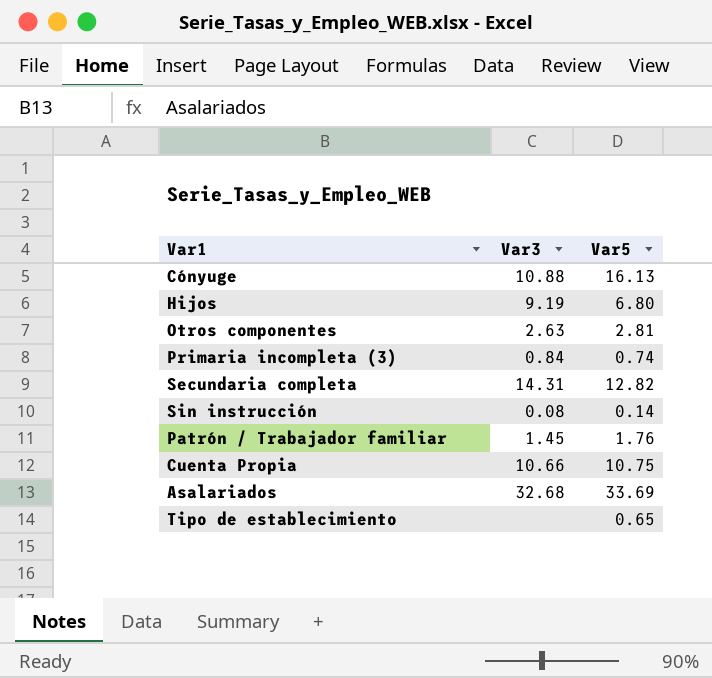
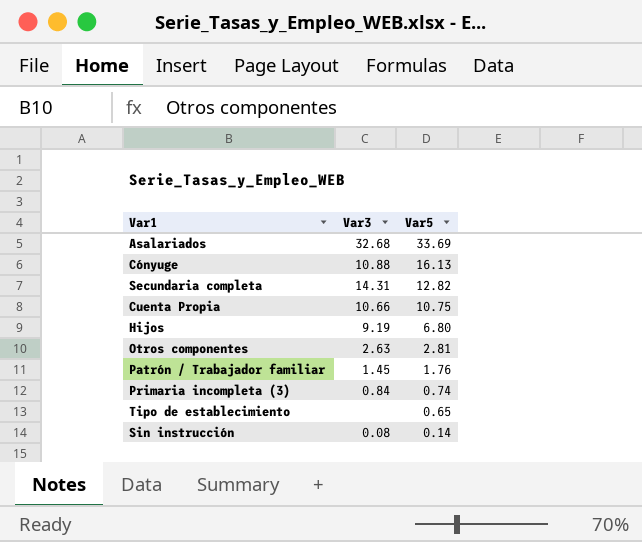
row order: none -> Var5 descending

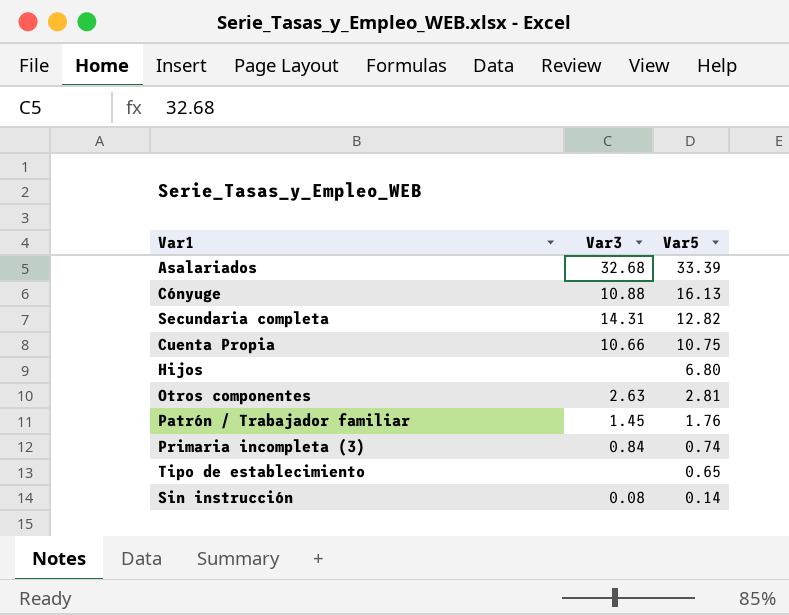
Asalariados | Var5: 33.69 -> 33.39
Hijos | Var3: 9.19 -> none

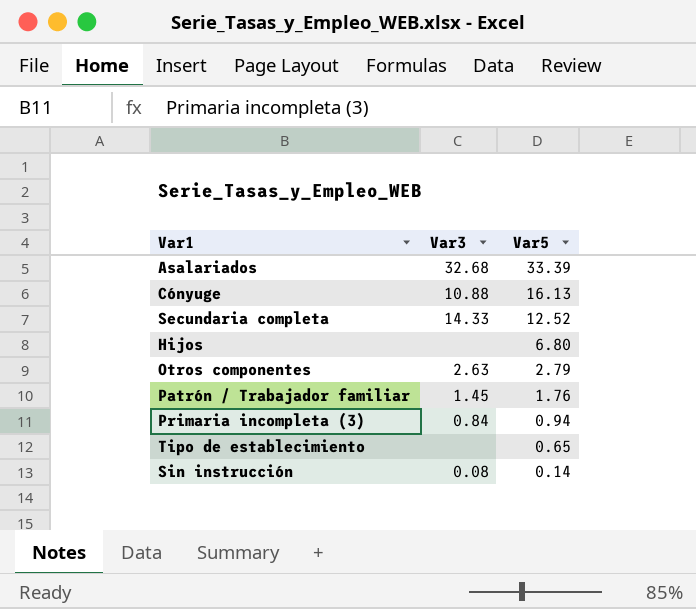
row Cuenta Propia: 10.66 | 10.75 -> none
Secundaria completa | Var3: 14.31 -> 14.33
Secundaria completa | Var5: 12.82 -> 12.52
Otros componentes | Var5: 2.81 -> 2.79
Primaria incompleta (3) | Var5: 0.74 -> 0.94

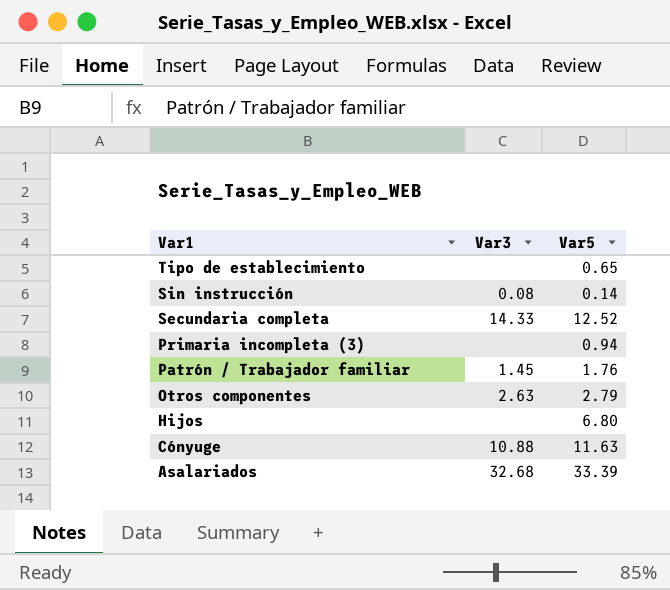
row order: Var5 descending -> Var1 descending
Primaria incompleta (3) | Var3: 0.84 -> none
Cónyuge | Var5: 16.13 -> 11.63

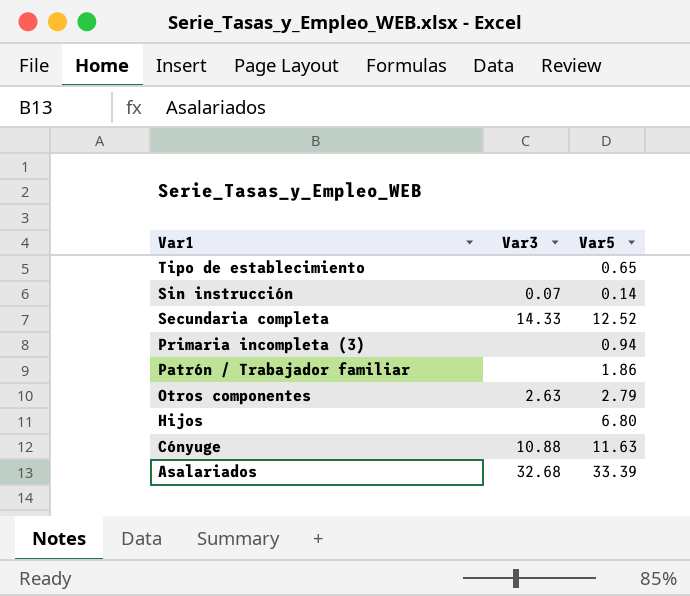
Sin instrucción | Var3: 0.08 -> 0.07
Patrón / Trabajador familiar | Var3: 1.45 -> none
Patrón / Trabajador familiar | Var5: 1.76 -> 1.86

